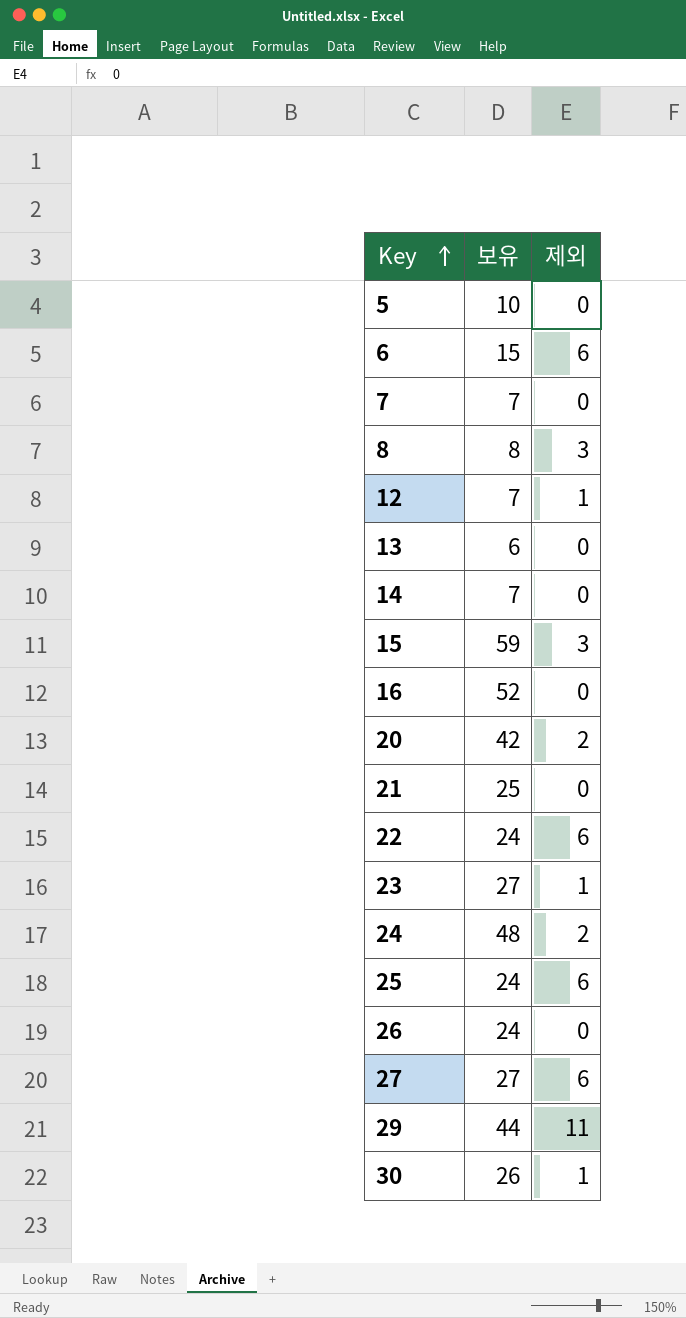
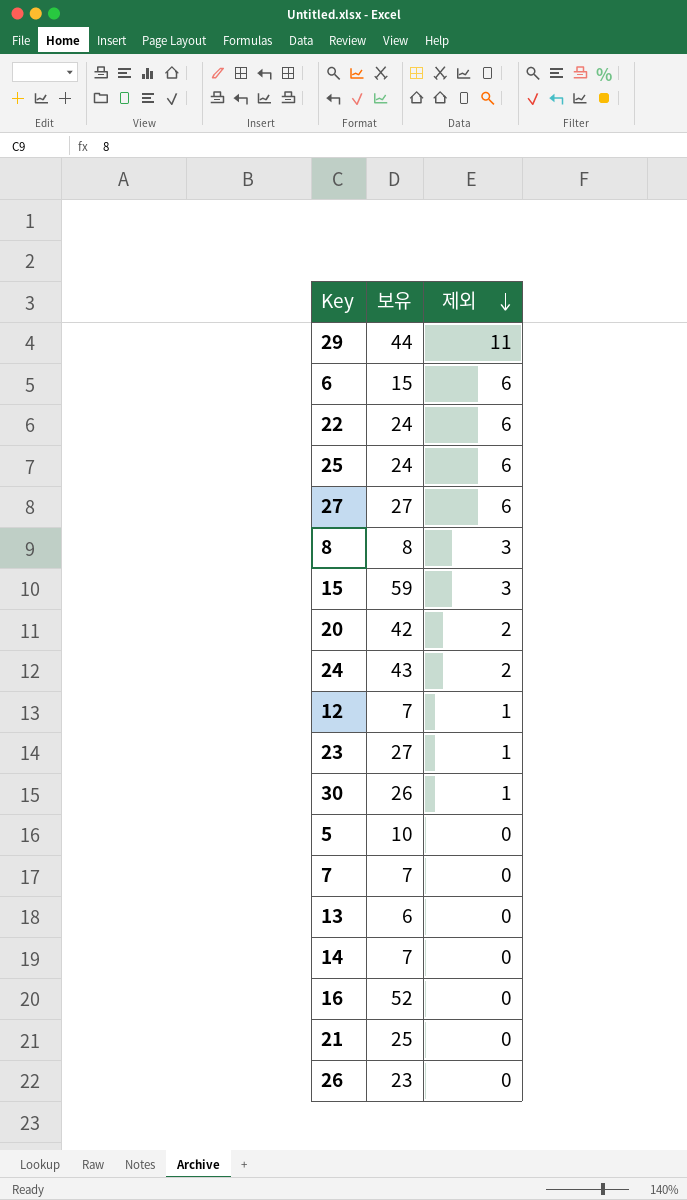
row order: Key ascending -> 제외 descending
24 | 보유: 48 -> 43
26 | 보유: 24 -> 23

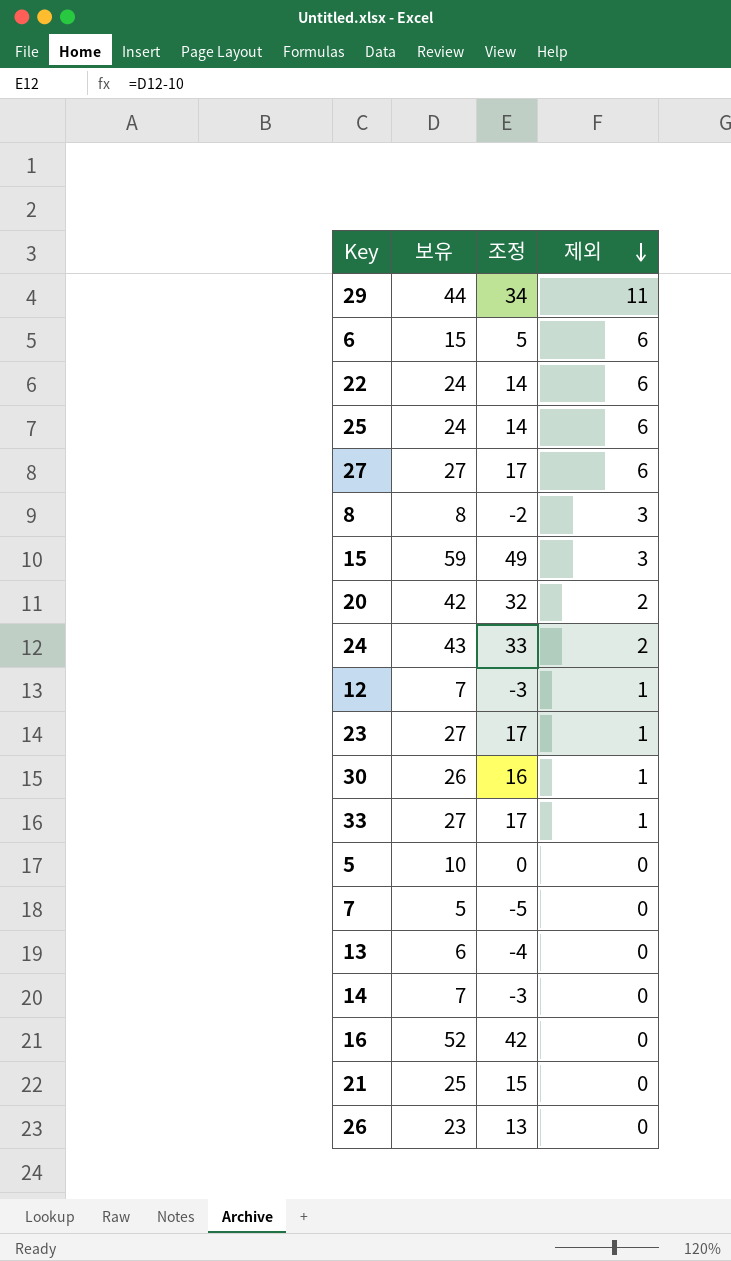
column 조정 | formula: none -> [보유] - 10
row 33: none -> 27 | 17 | 1
7 | 보유: 7 -> 5

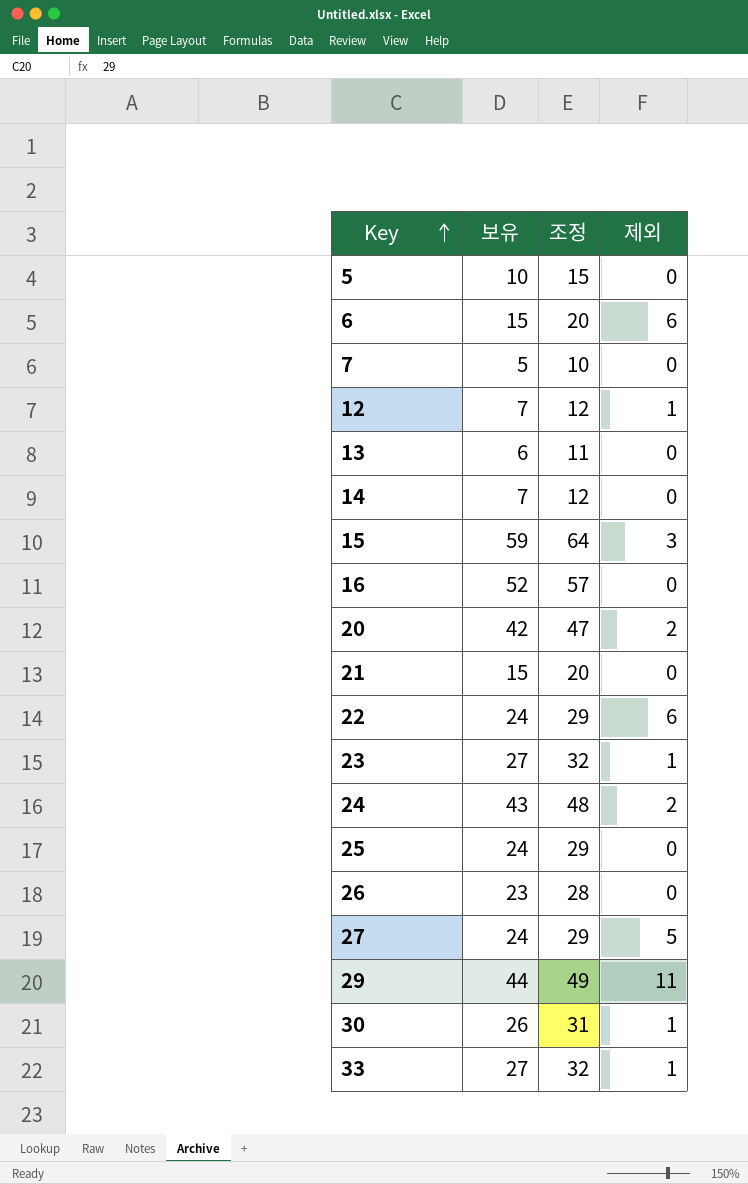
row order: 제외 descending -> Key ascending
column 조정 | formula: [보유] - 10 -> [보유] + 5
row 8: 8 | -2 | 3 -> none
21 | 보유: 25 -> 15
25 | 제외: 6 -> 0
27 | 보유: 27 -> 24
27 | 제외: 6 -> 5

